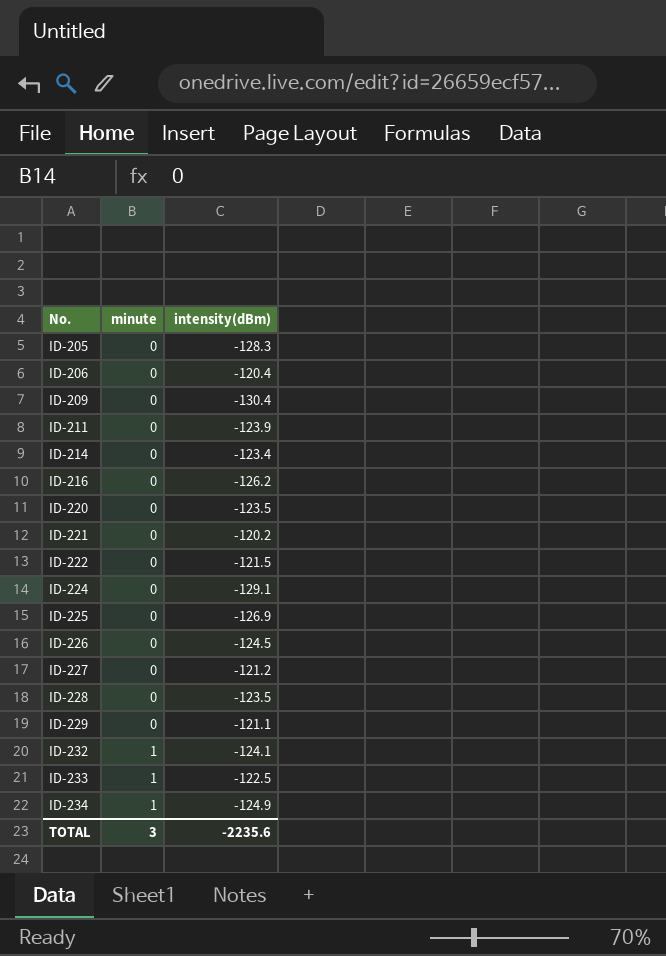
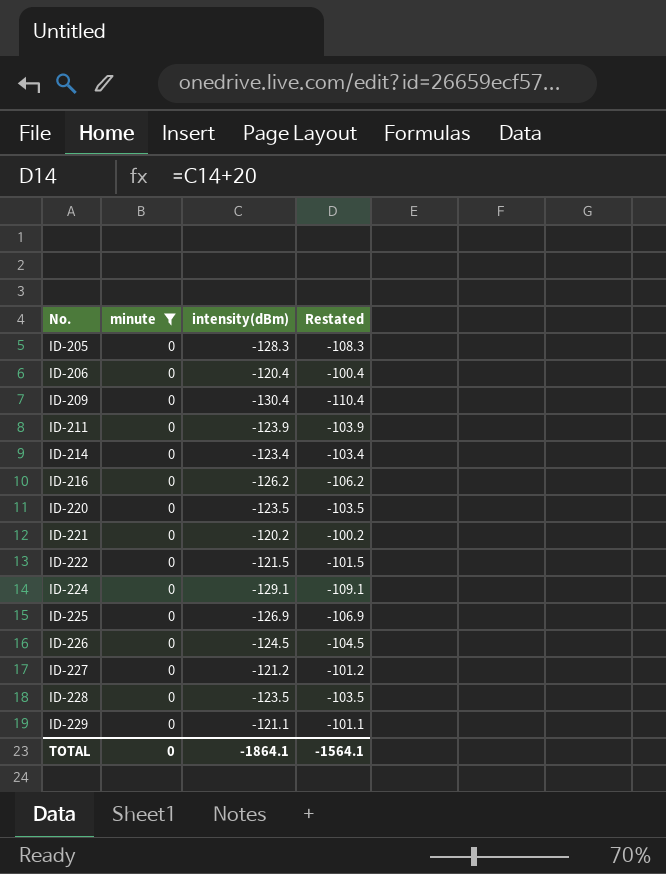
filter: none -> minute = 0
column Restated | formula: none -> [intensity(dBm)] + 20
TOTAL | minute: 3 -> 0
TOTAL | intensity(dBm): -2235.6 -> -1864.1

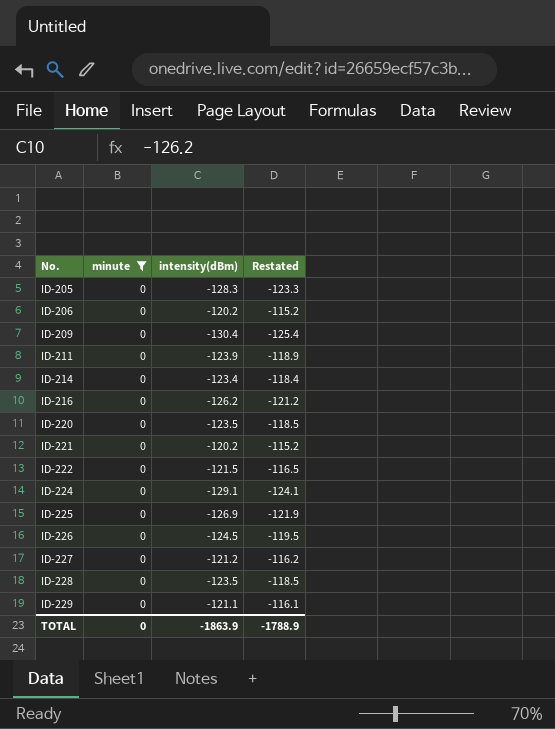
column Restated | formula: [intensity(dBm)] + 20 -> [intensity(dBm)] + 5
ID-206 | intensity(dBm): -120.4 -> -120.2
TOTAL | intensity(dBm): -1864.1 -> -1863.9
TOTAL | Restated: -1564.1 -> -1788.9

